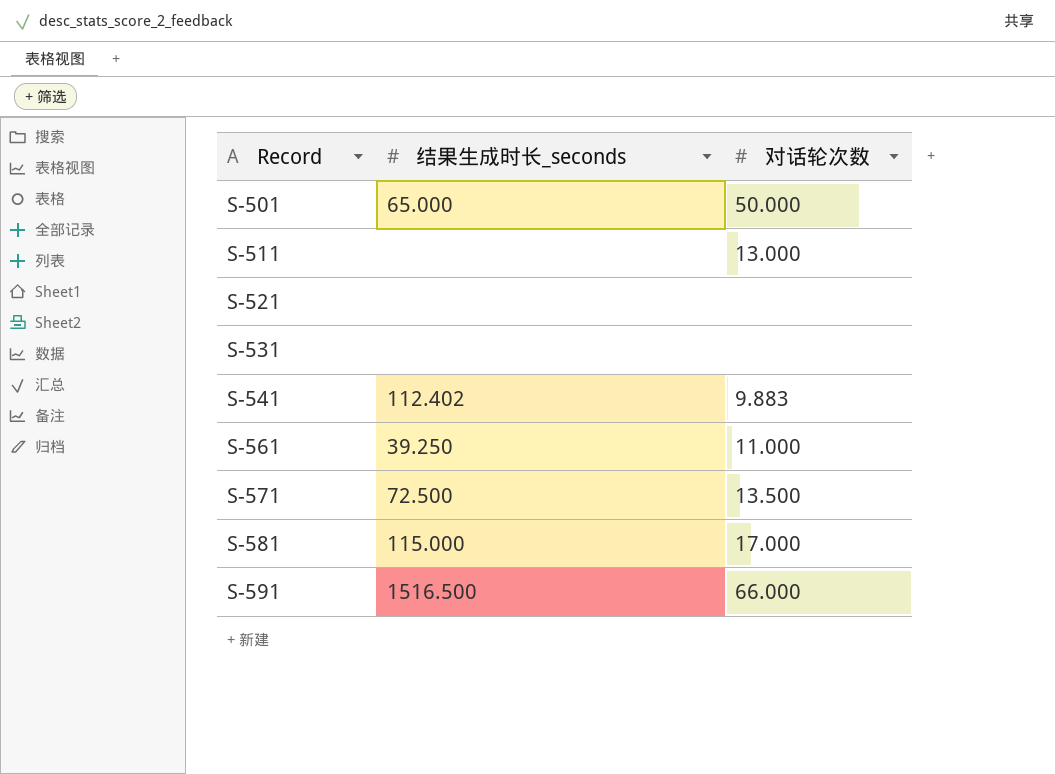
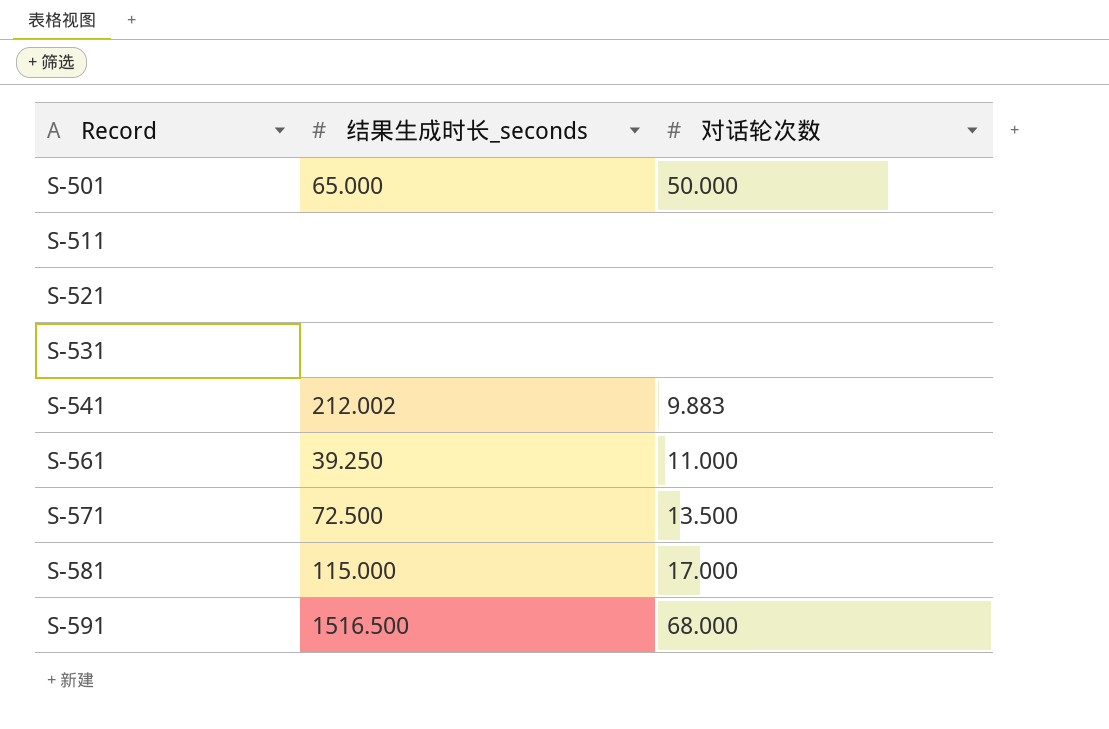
S-511 | 对话轮次数: 13.000 -> none
S-541 | 结果生成时长_seconds: 112.402 -> 212.002
S-591 | 对话轮次数: 66.000 -> 68.000

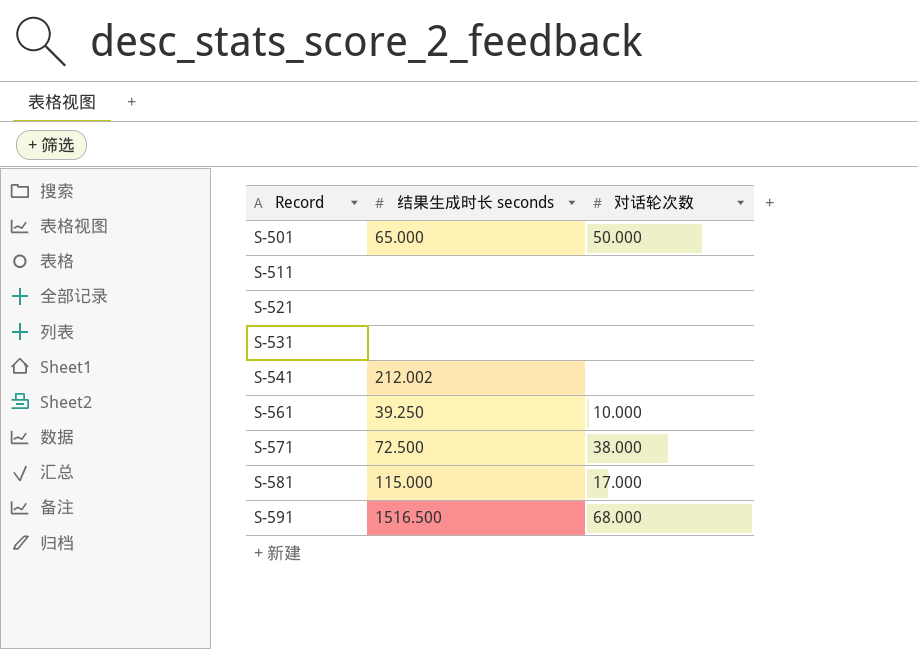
column name: 结果生成时长_seconds -> 结果生成时长 seconds
S-541 | 对话轮次数: 9.883 -> none
S-561 | 对话轮次数: 11.000 -> 10.000
S-571 | 对话轮次数: 13.500 -> 38.000

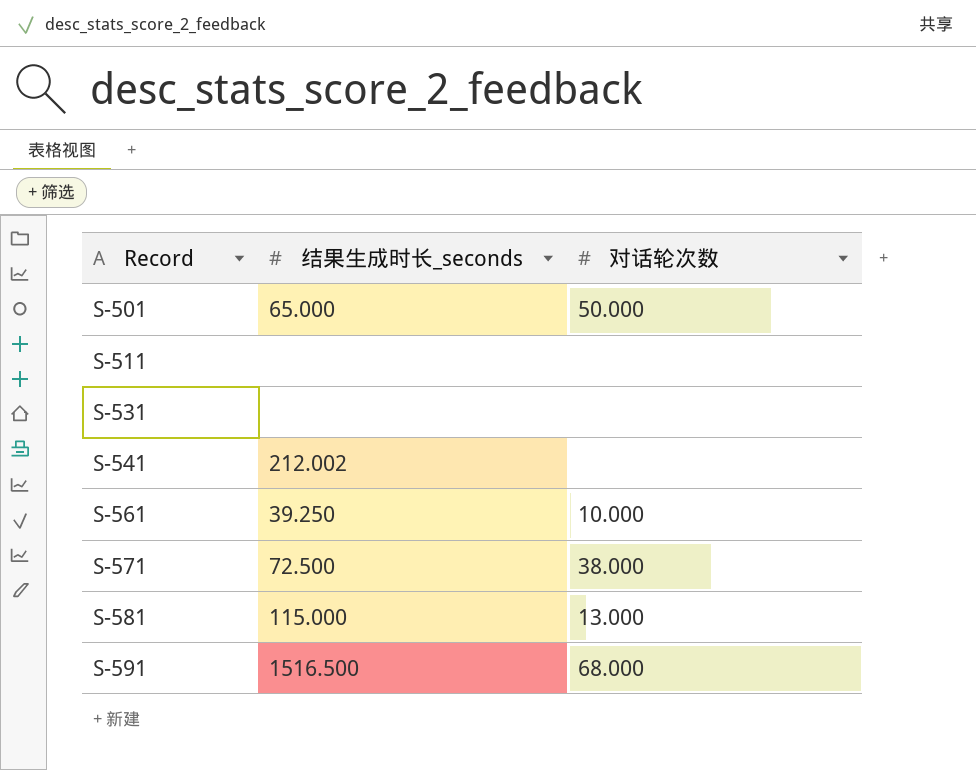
column name: 结果生成时长 seconds -> 结果生成时长_seconds
row S-521: none | none -> none
S-581 | 对话轮次数: 17.000 -> 13.000

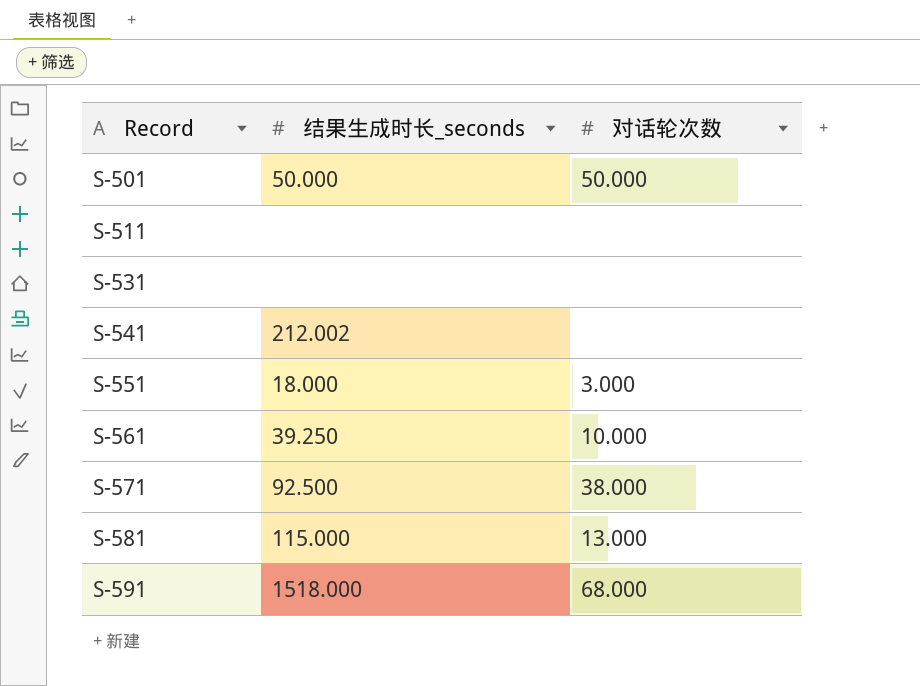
S-501 | 结果生成时长_seconds: 65.000 -> 50.000
row S-551: none -> 18.000 | 3.000
S-571 | 结果生成时长_seconds: 72.500 -> 92.500
S-591 | 结果生成时长_seconds: 1516.500 -> 1518.000

